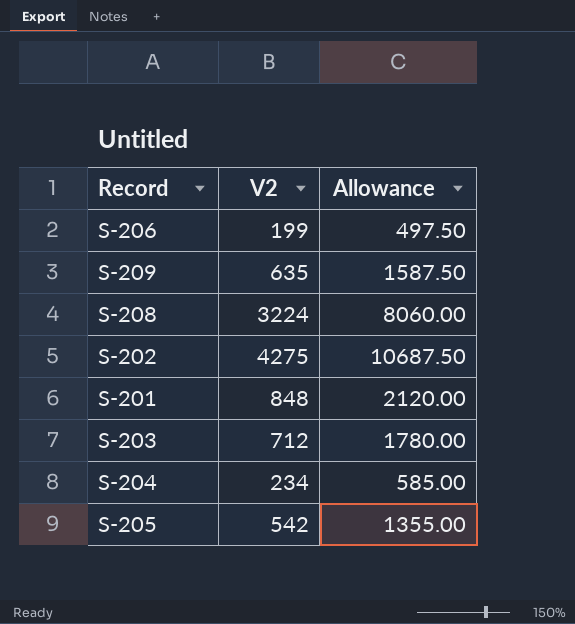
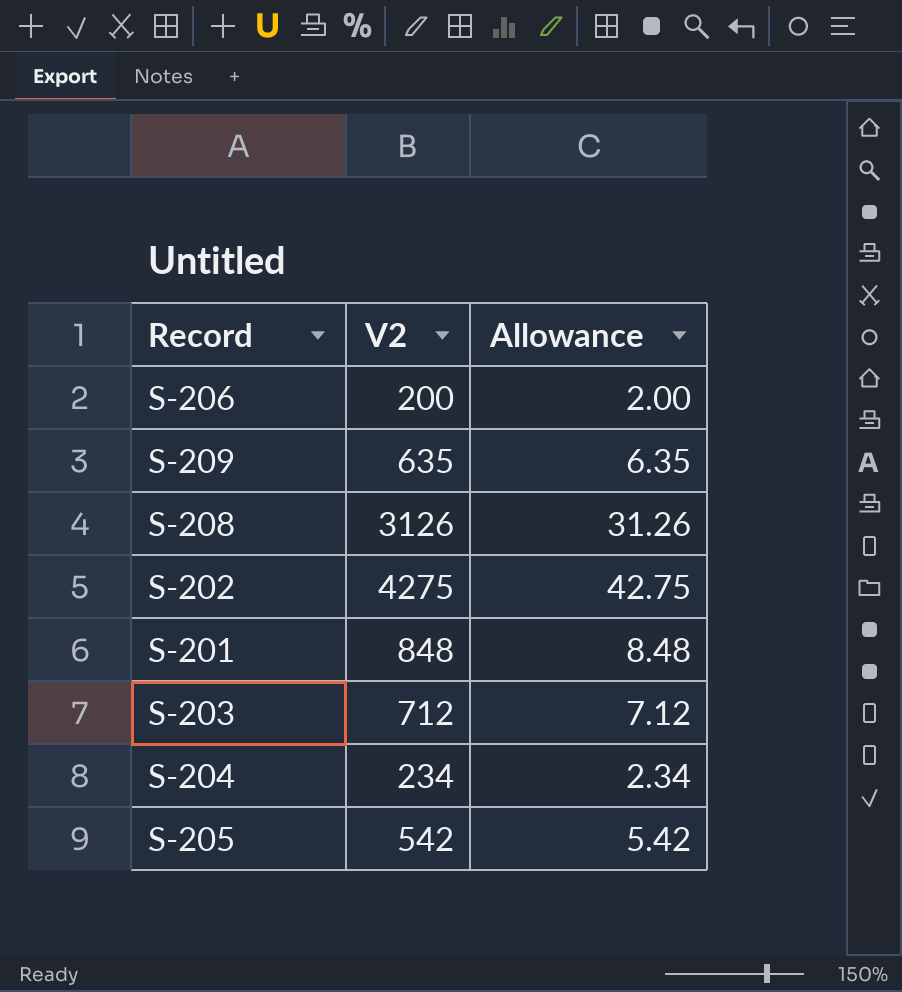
column Allowance | formula: [V2] * 2.5 -> [V2] * 0.01
S-206 | V2: 199 -> 200
S-208 | V2: 3224 -> 3126

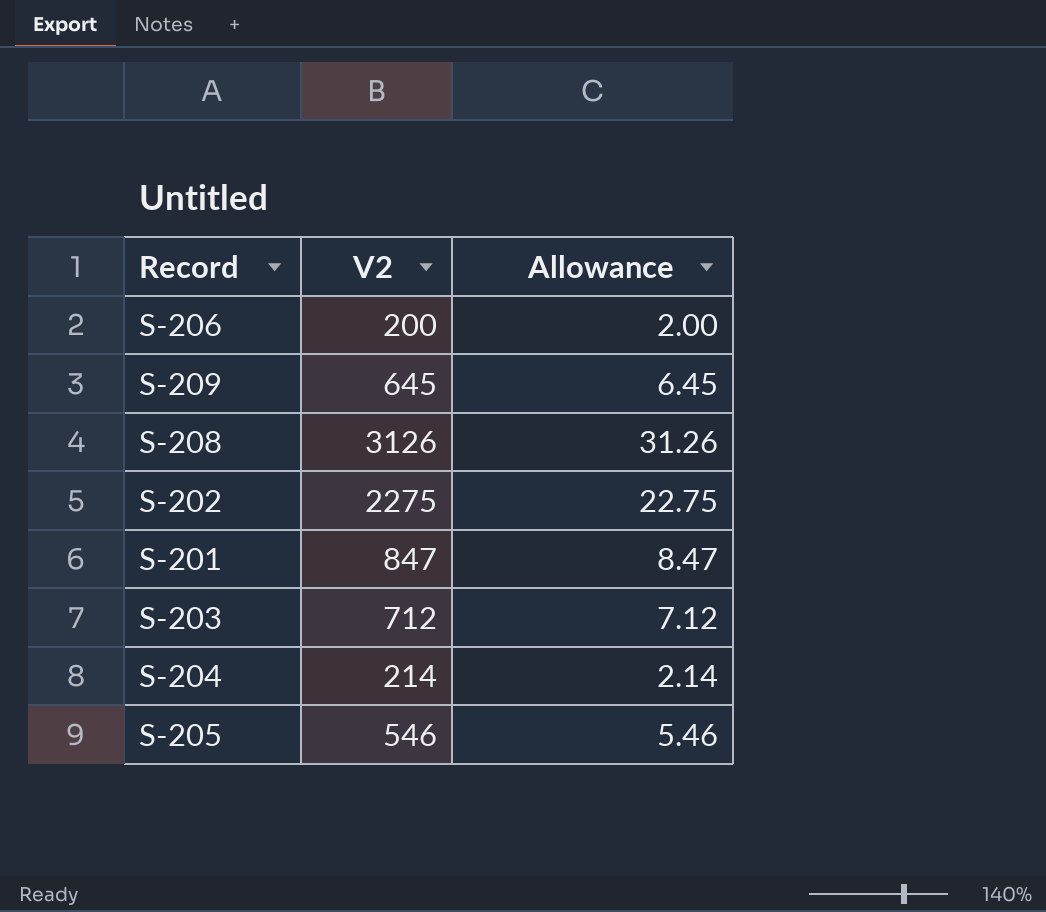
S-209 | V2: 635 -> 645
S-209 | Allowance: 6.35 -> 6.45
S-202 | V2: 4275 -> 2275
S-202 | Allowance: 42.75 -> 22.75
S-201 | V2: 848 -> 847
S-201 | Allowance: 8.48 -> 8.47
S-204 | V2: 234 -> 214
S-204 | Allowance: 2.34 -> 2.14
S-205 | V2: 542 -> 546
S-205 | Allowance: 5.42 -> 5.46

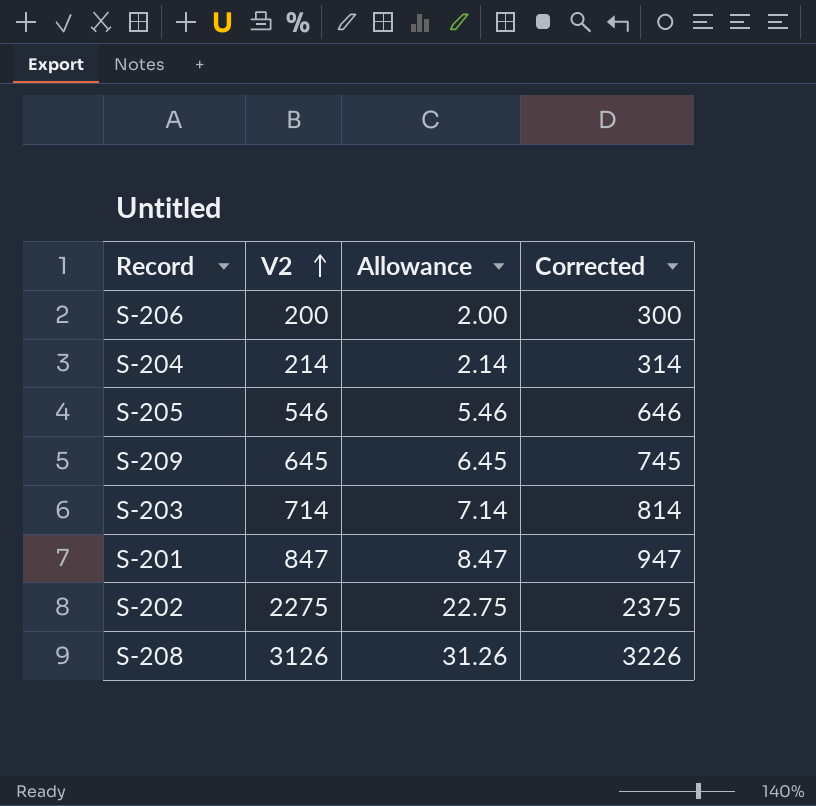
row order: none -> V2 ascending
column Corrected | formula: none -> [V2] + 100
S-203 | V2: 712 -> 714
S-203 | Allowance: 7.12 -> 7.14

